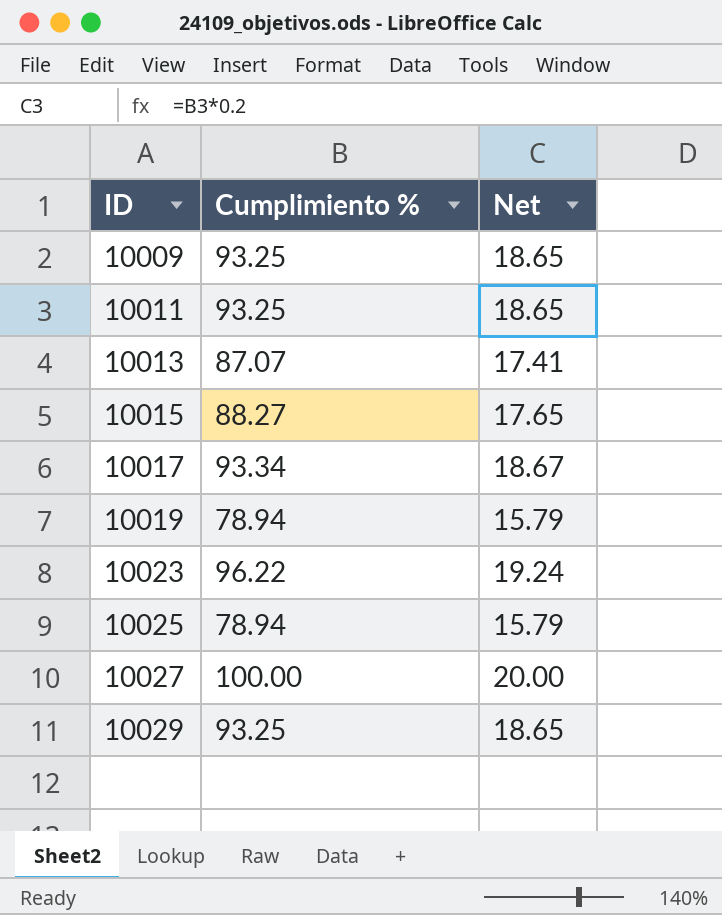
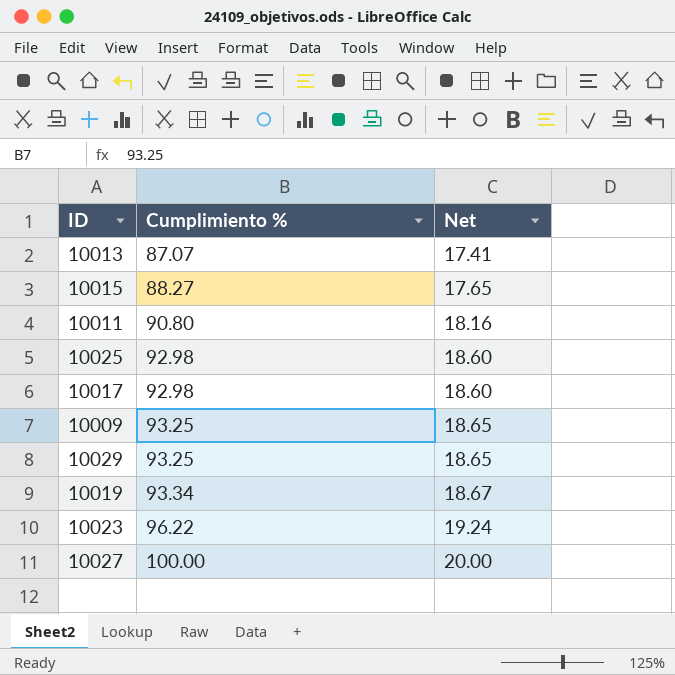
row order: ID ascending -> Cumplimiento % ascending
10011 | Cumplimiento %: 93.25 -> 90.80
10011 | Net: 18.65 -> 18.16
10025 | Cumplimiento %: 78.94 -> 92.98
10025 | Net: 15.79 -> 18.60
10017 | Cumplimiento %: 93.34 -> 92.98
10017 | Net: 18.67 -> 18.60
10019 | Cumplimiento %: 78.94 -> 93.34
10019 | Net: 15.79 -> 18.67

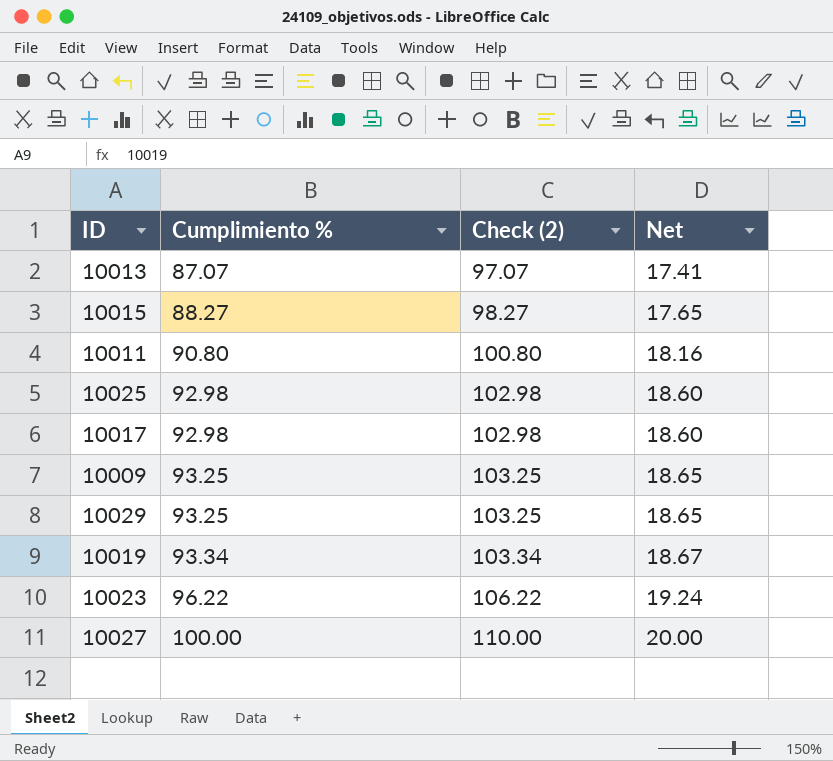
column Check (2) | formula: none -> [Cumplimiento %] + 10

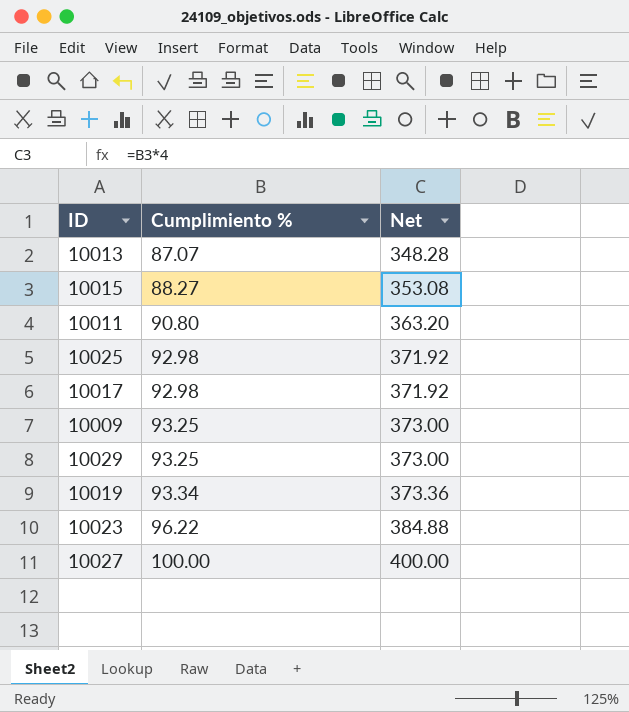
column Check (2) | formula: [Cumplimiento %] + 10 -> none
column Net | formula: [Cumplimiento %] * 0.2 -> [Cumplimiento %] * 4

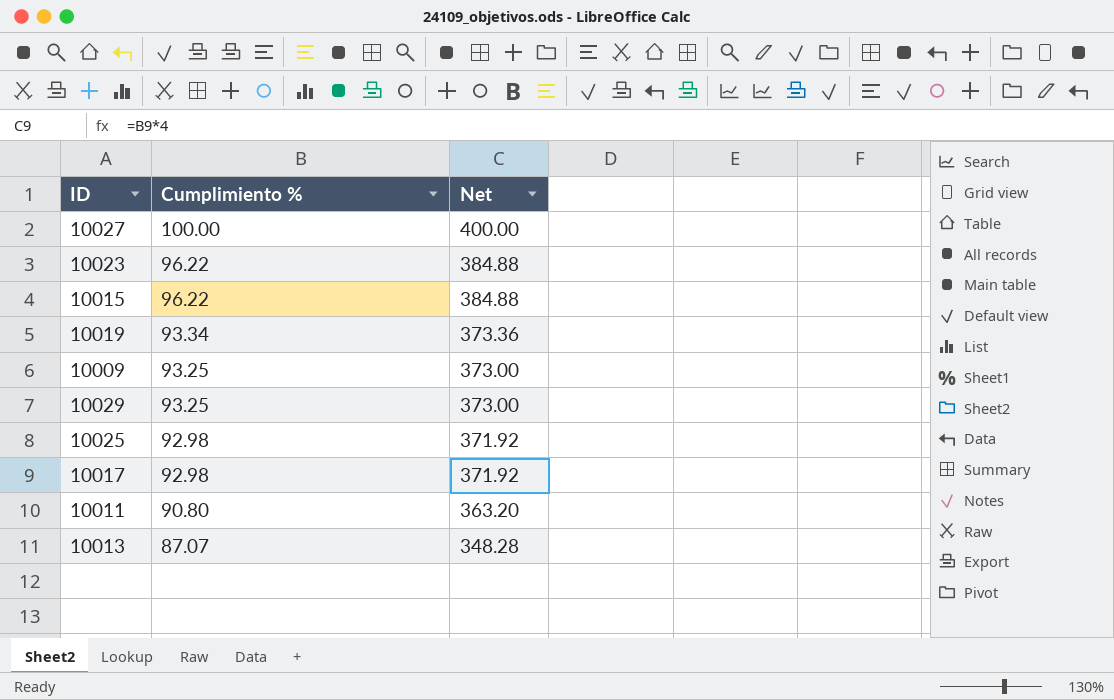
row order: Cumplimiento % ascending -> Cumplimiento % descending
10015 | Cumplimiento %: 88.27 -> 96.22
10015 | Net: 353.08 -> 384.88

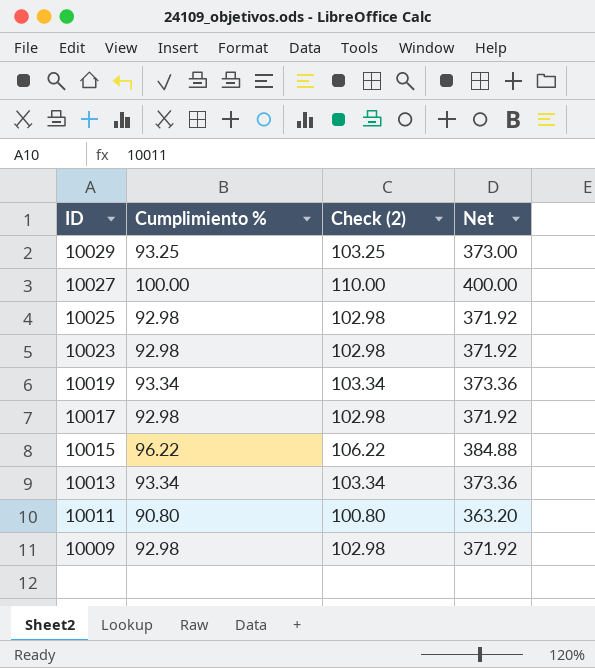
row order: Cumplimiento % descending -> ID descending
column Check (2) | formula: none -> [Cumplimiento %] + 10
10023 | Cumplimiento %: 96.22 -> 92.98
10023 | Net: 384.88 -> 371.92
10013 | Cumplimiento %: 87.07 -> 93.34
10013 | Net: 348.28 -> 373.36
10009 | Cumplimiento %: 93.25 -> 92.98
10009 | Net: 373.00 -> 371.92

